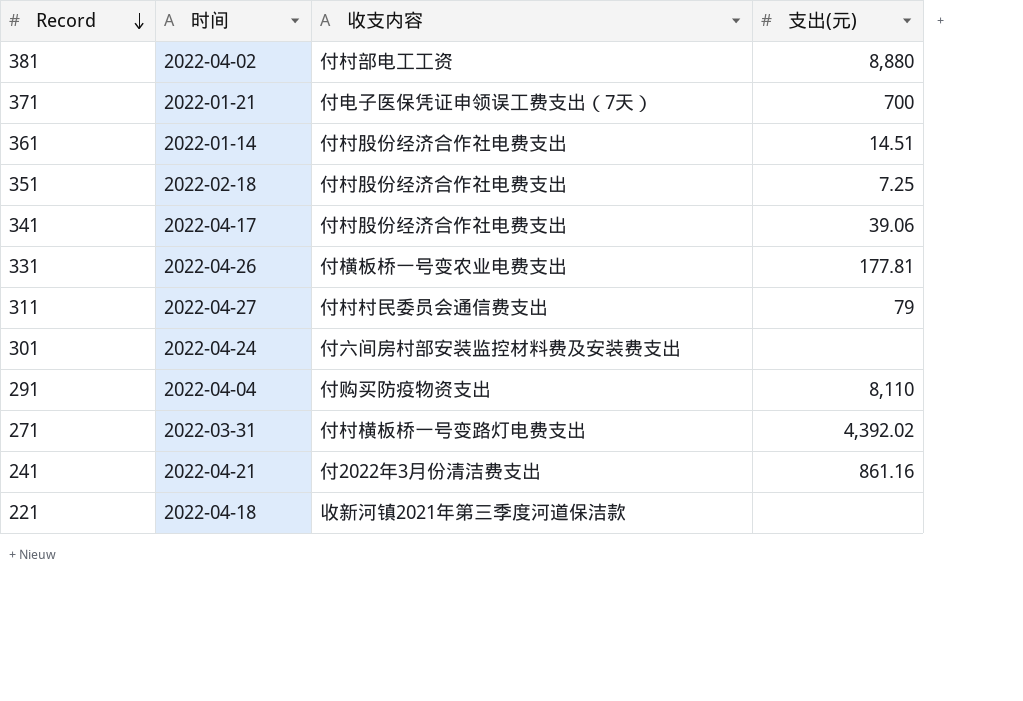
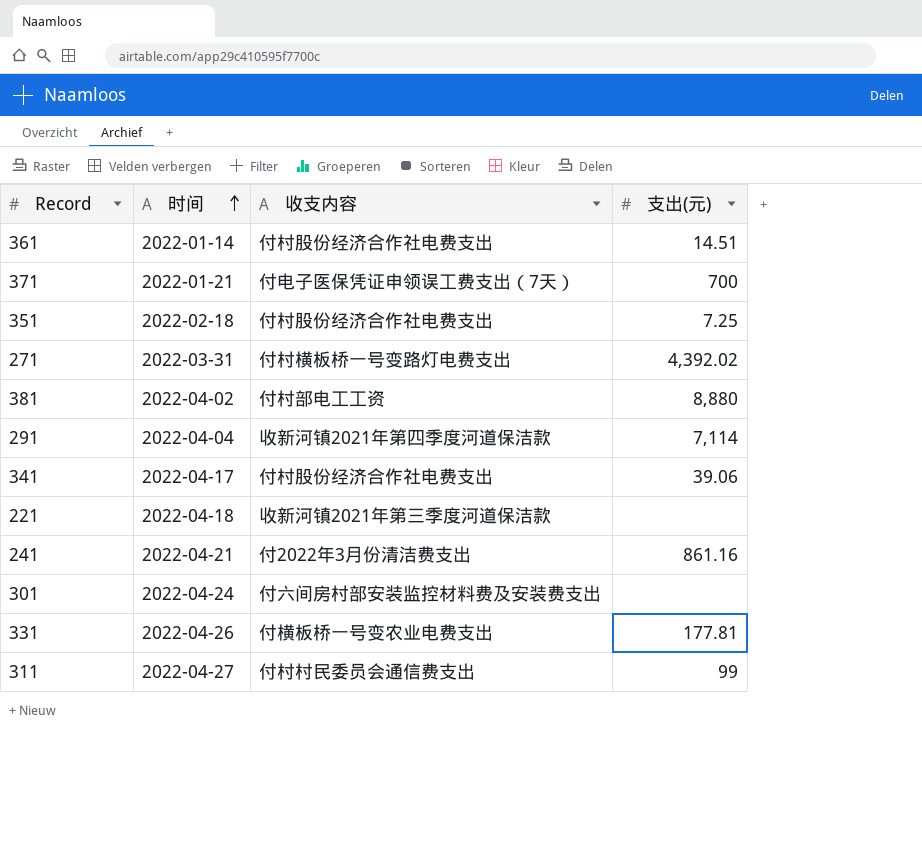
row order: Record descending -> 时间 ascending
291 | 收支内容: 付购买防疫物资支出 -> 收新河镇2021年第四季度河道保洁款
291 | 支出(元): 8,110 -> 7,114
311 | 支出(元): 79 -> 99

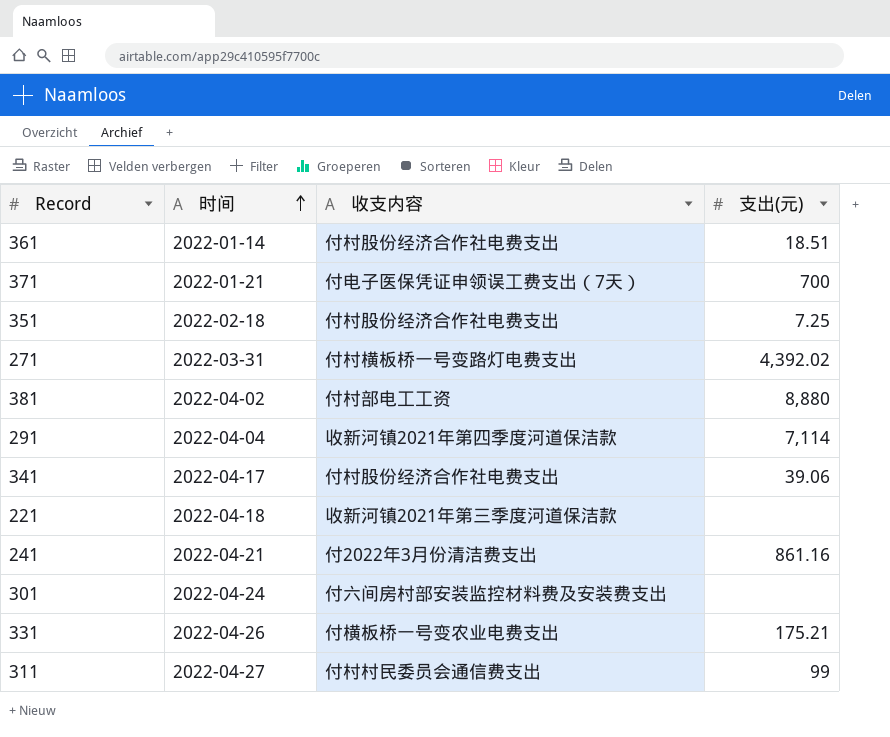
361 | 支出(元): 14.51 -> 18.51
331 | 支出(元): 177.81 -> 175.21

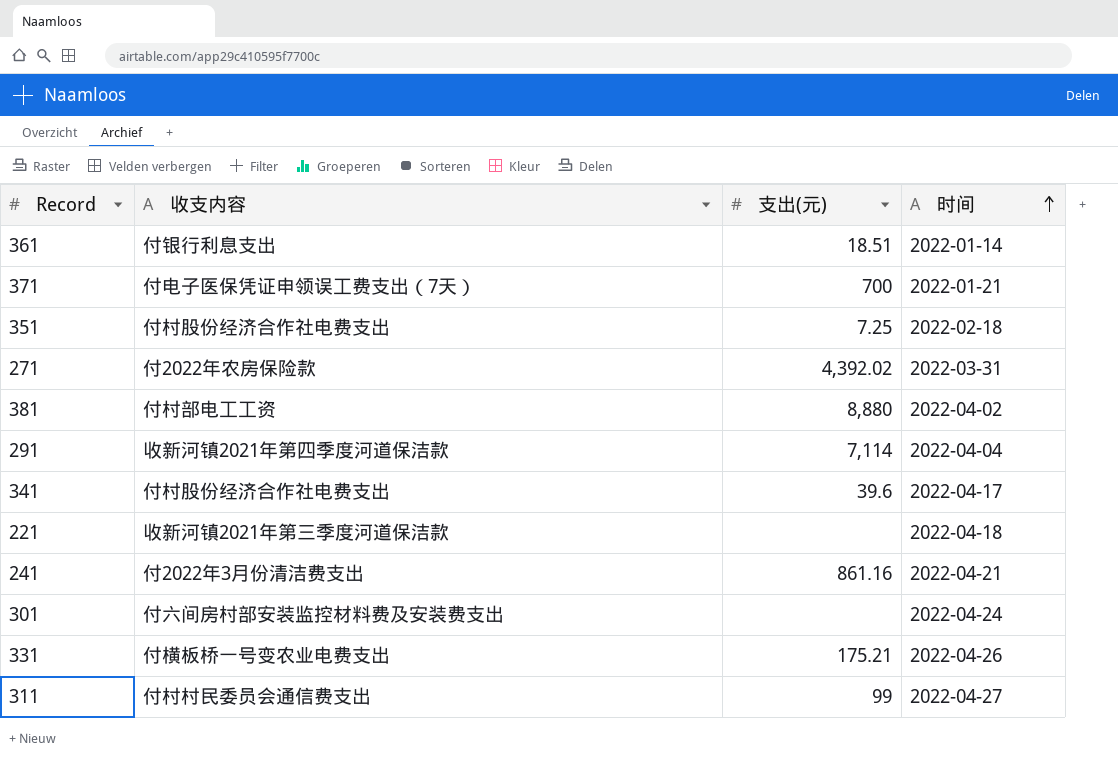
column 时间 | position: 2 -> 4
361 | 收支内容: 付村股份经济合作社电费支出 -> 付银行利息支出
271 | 收支内容: 付村横板桥一号变路灯电费支出 -> 付2022年农房保险款
341 | 支出(元): 39.06 -> 39.6

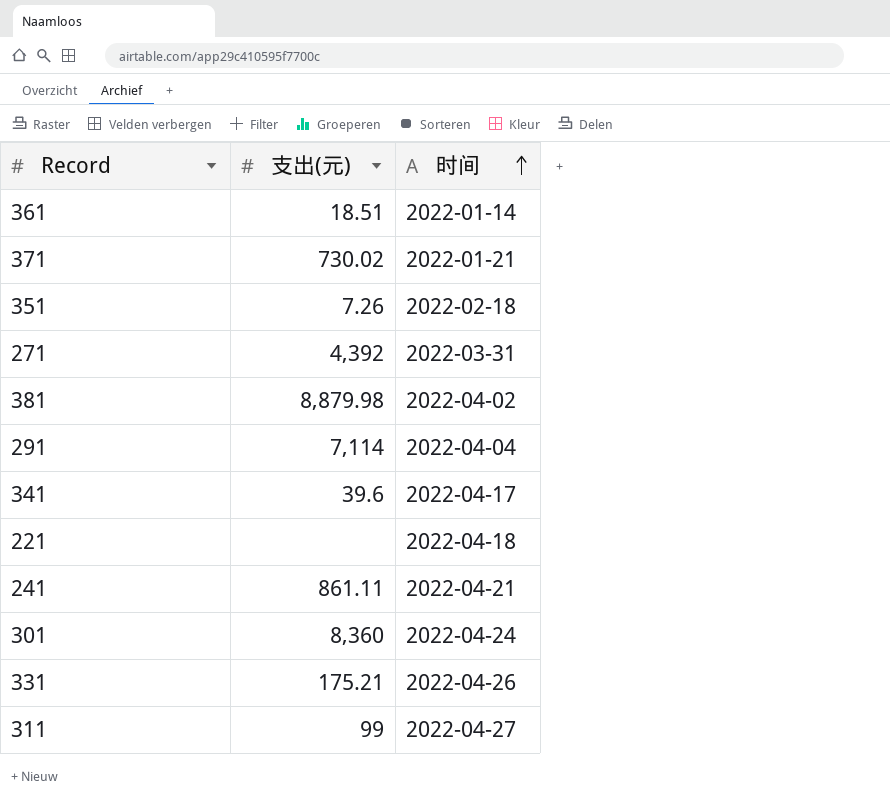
column 收支内容 | position: 2 -> none
371 | 支出(元): 700 -> 730.02
351 | 支出(元): 7.25 -> 7.26
271 | 支出(元): 4,392.02 -> 4,392
381 | 支出(元): 8,880 -> 8,879.98
241 | 支出(元): 861.16 -> 861.11
301 | 支出(元): none -> 8,360

